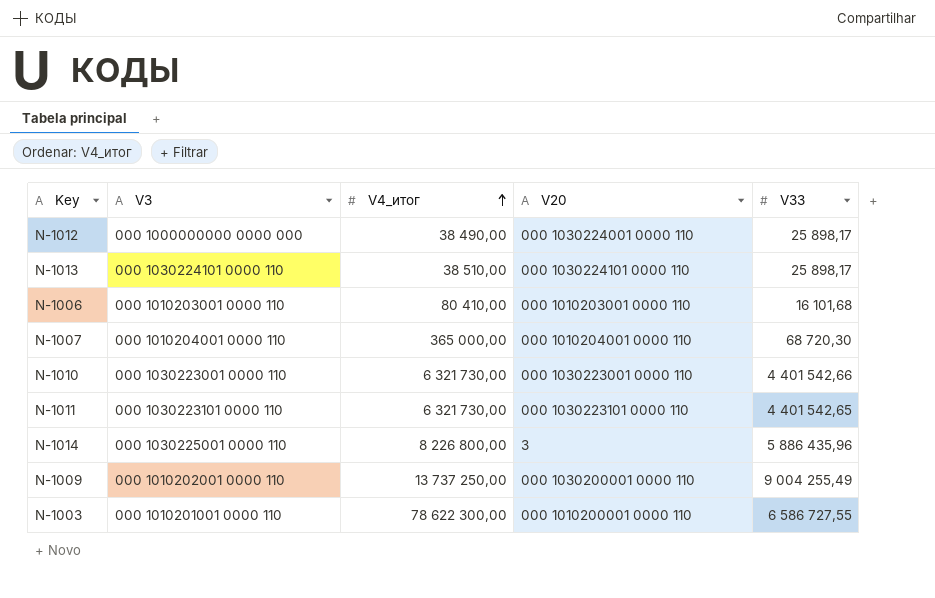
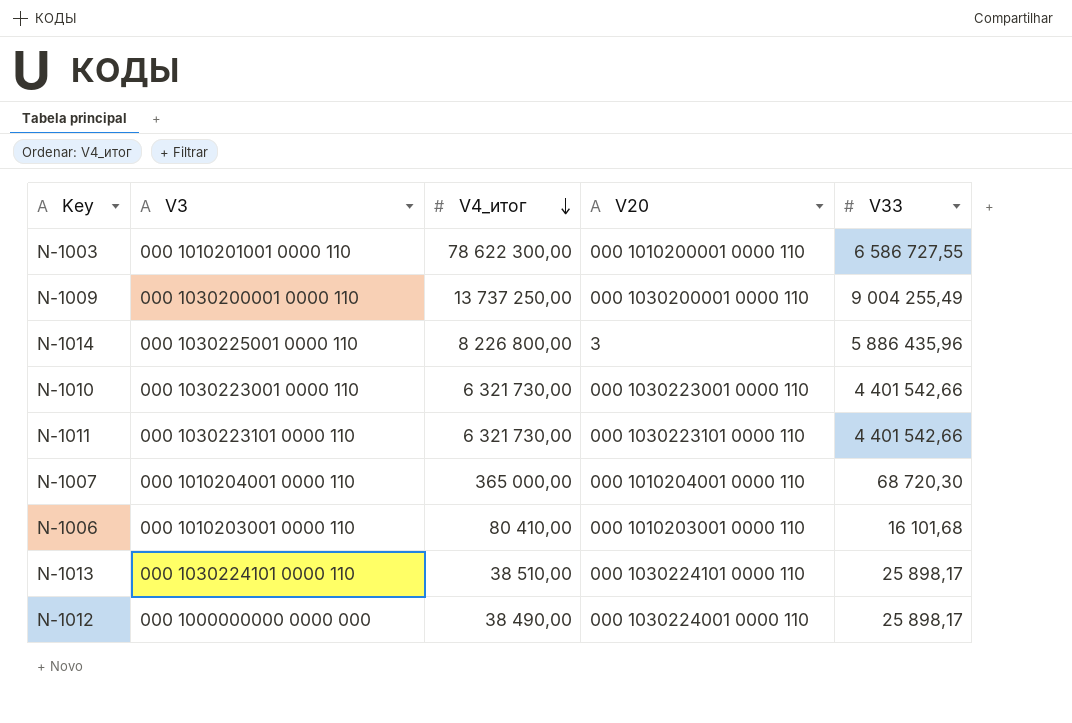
row order: V4_итог ascending -> V4_итог descending
N-1009 | V3: 000 1010202001 0000 110 -> 000 1030200001 0000 110
N-1011 | V33: 4 401 542,65 -> 4 401 542,66

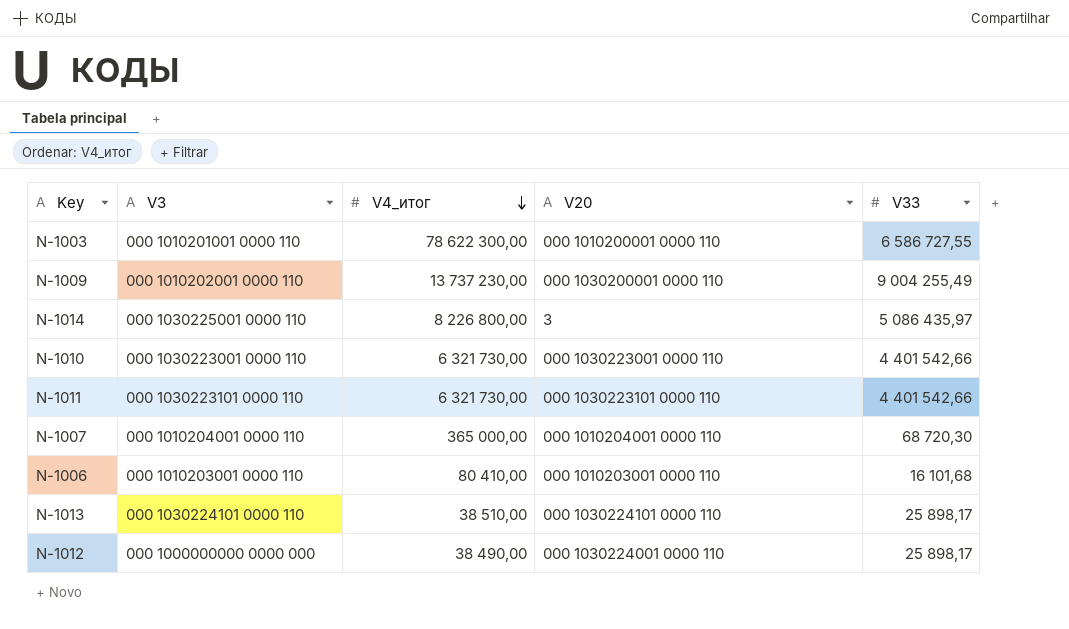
N-1009 | V3: 000 1030200001 0000 110 -> 000 1010202001 0000 110
N-1009 | V4_итог: 13 737 250,00 -> 13 737 230,00
N-1014 | V33: 5 886 435,96 -> 5 086 435,97

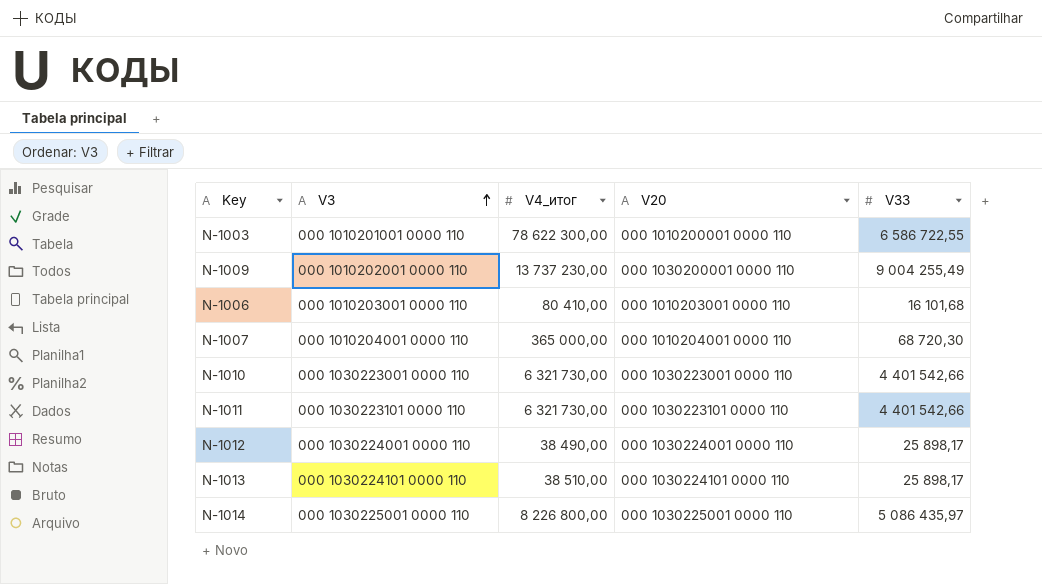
row order: V4_итог descending -> V3 ascending
N-1003 | V33: 6 586 727,55 -> 6 586 722,55
N-1012 | V3: 000 1000000000 0000 000 -> 000 1030224001 0000 110
N-1014 | V20: 3 -> 000 1030225001 0000 110

